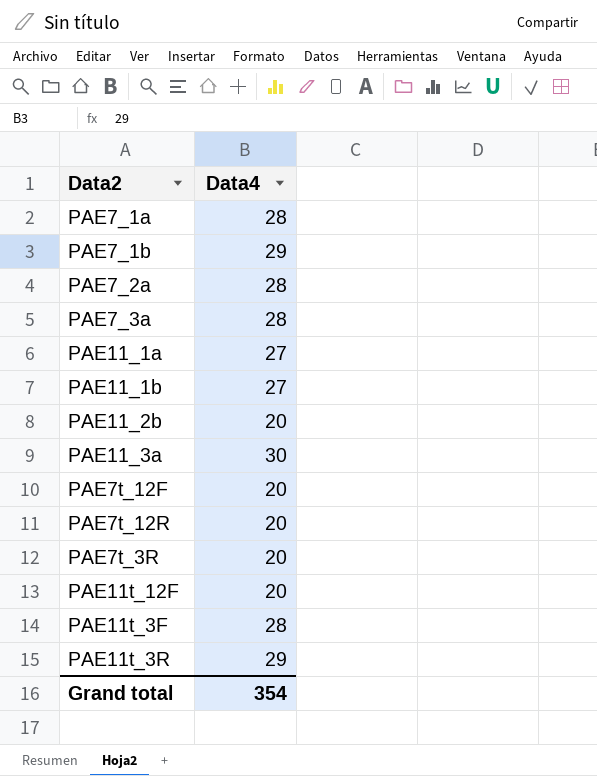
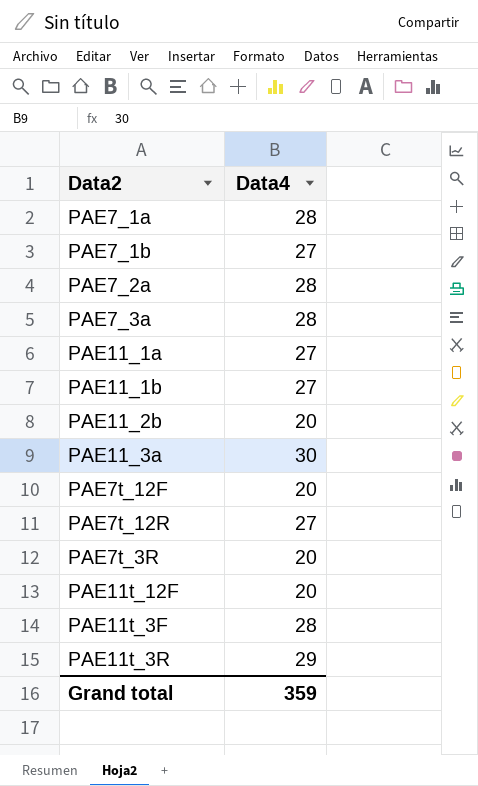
PAE7_1b | Data4: 29 -> 27
PAE7t_12R | Data4: 20 -> 27
Grand total | Data4: 354 -> 359

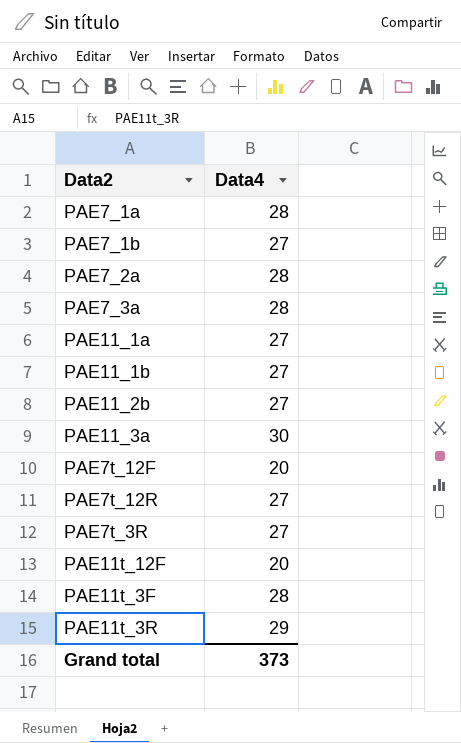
PAE11_2b | Data4: 20 -> 27
PAE7t_3R | Data4: 20 -> 27
Grand total | Data4: 359 -> 373

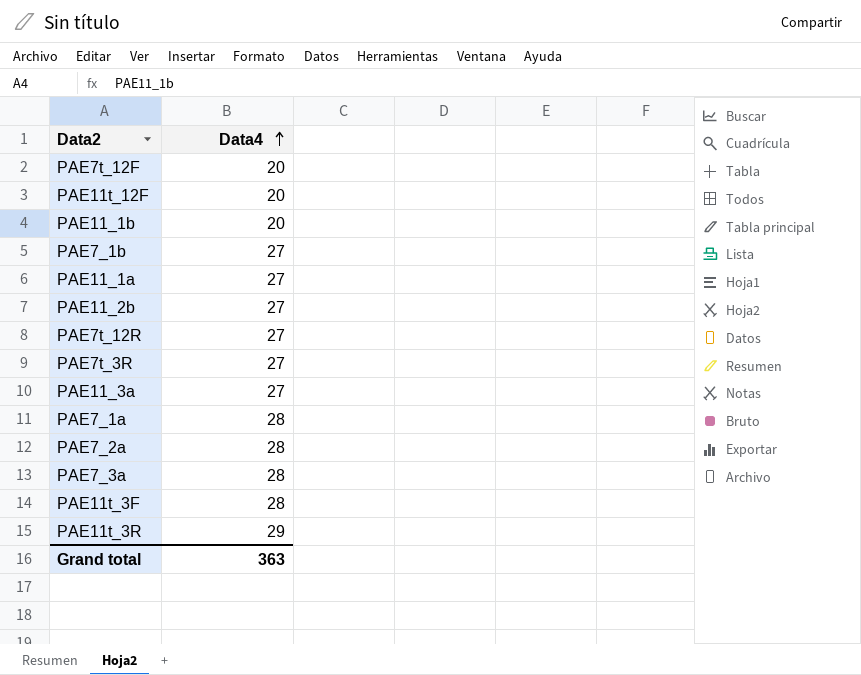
row order: none -> Data4 ascending
PAE11_1b | Data4: 27 -> 20
PAE11_3a | Data4: 30 -> 27
Grand total | Data4: 373 -> 363

